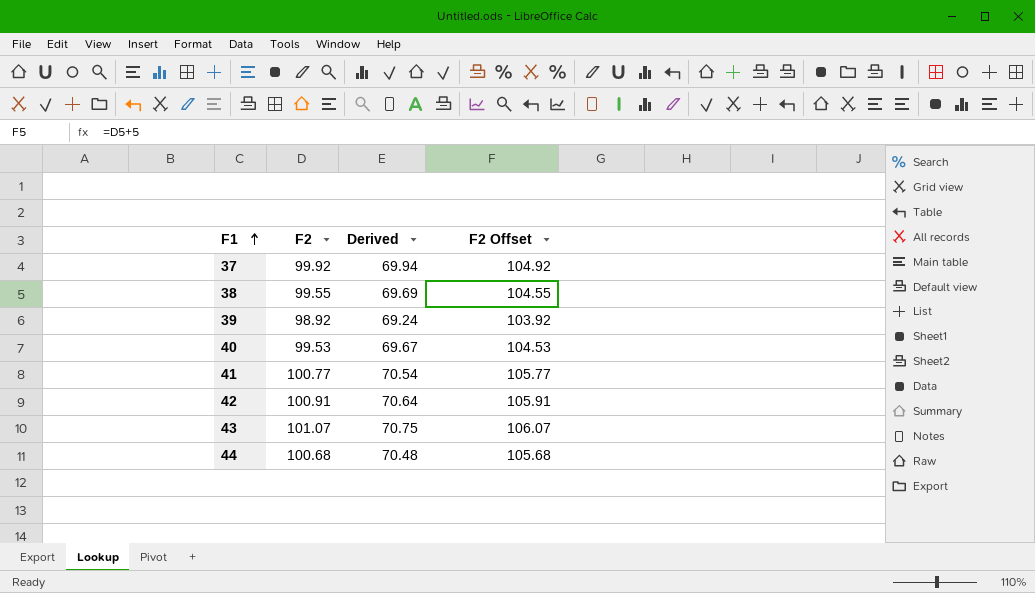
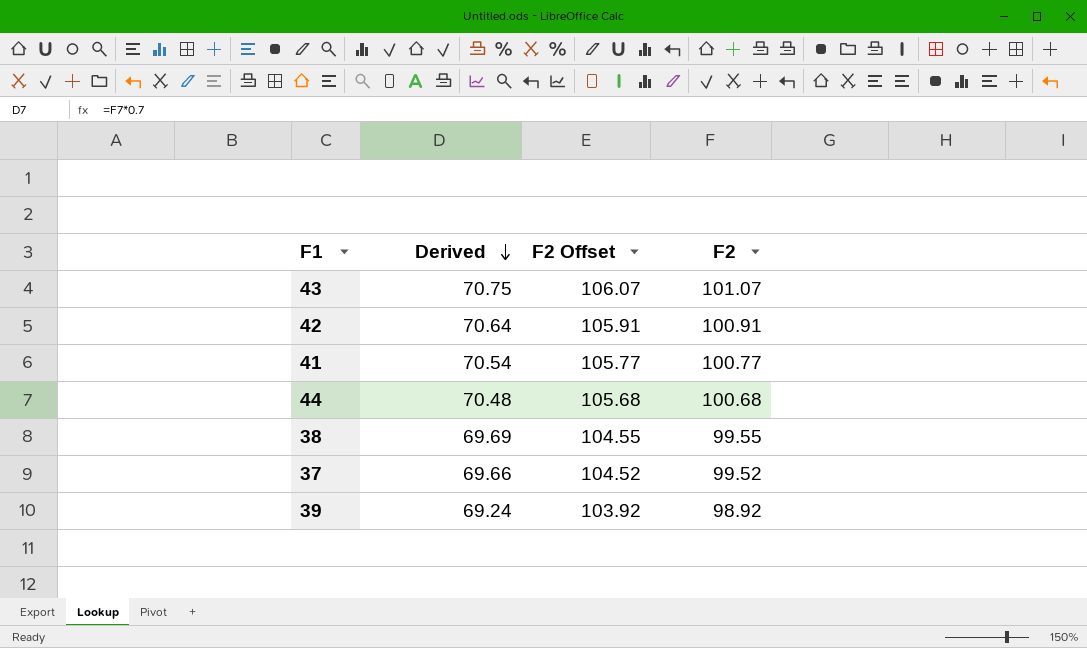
row order: F1 ascending -> Derived descending
column F2 | position: 2 -> 4
row 40: 99.53 | 69.67 | 104.53 -> none
37 | Derived: 69.94 -> 69.66
37 | F2 Offset: 104.92 -> 104.52
37 | F2: 99.92 -> 99.52

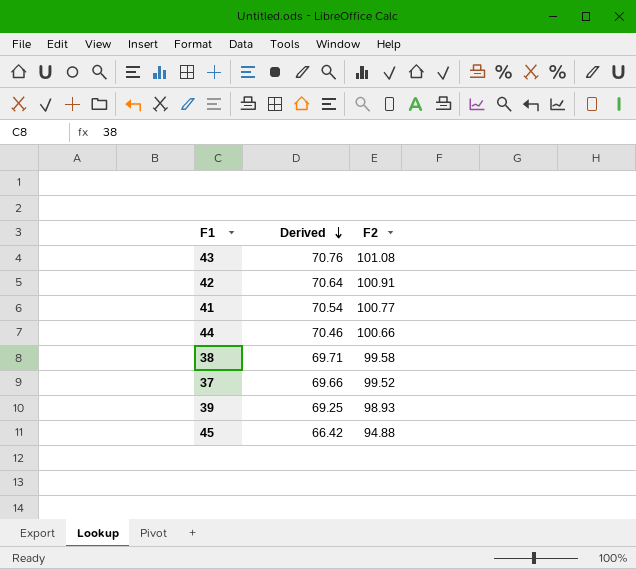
column F2 Offset | formula: [F2] + 5 -> none
43 | Derived: 70.75 -> 70.76
43 | F2: 101.07 -> 101.08
44 | Derived: 70.48 -> 70.46
44 | F2: 100.68 -> 100.66
38 | Derived: 69.69 -> 69.71
38 | F2: 99.55 -> 99.58
39 | Derived: 69.24 -> 69.25
39 | F2: 98.92 -> 98.93
row 45: none -> 66.42 | 94.88

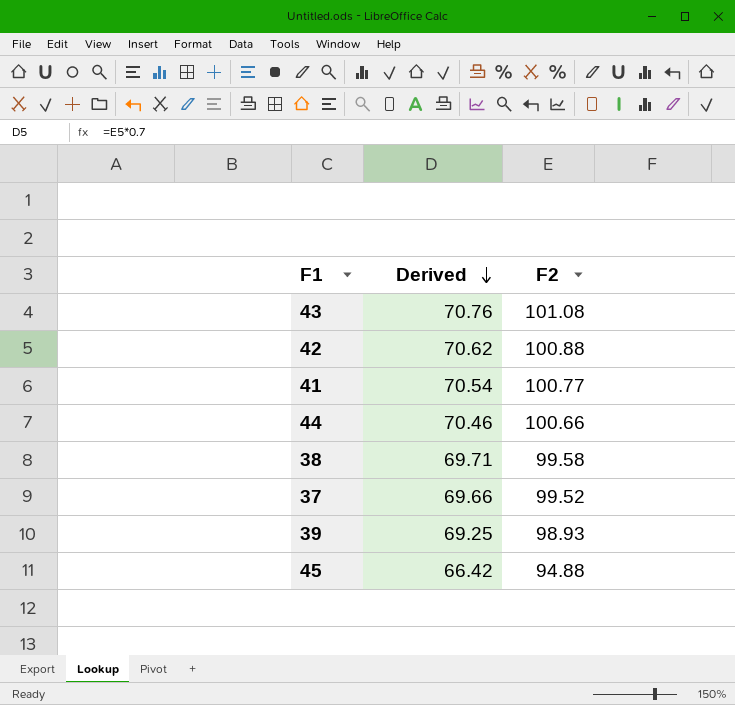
42 | Derived: 70.64 -> 70.62
42 | F2: 100.91 -> 100.88

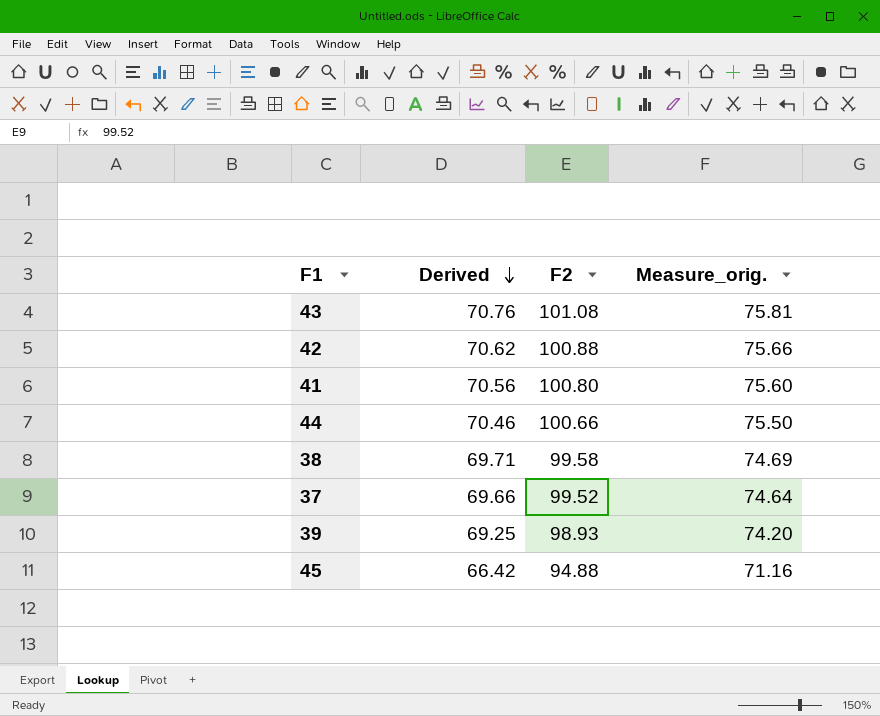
column Measure_orig. | formula: none -> [F2] * 0.75
41 | Derived: 70.54 -> 70.56
41 | F2: 100.77 -> 100.80

